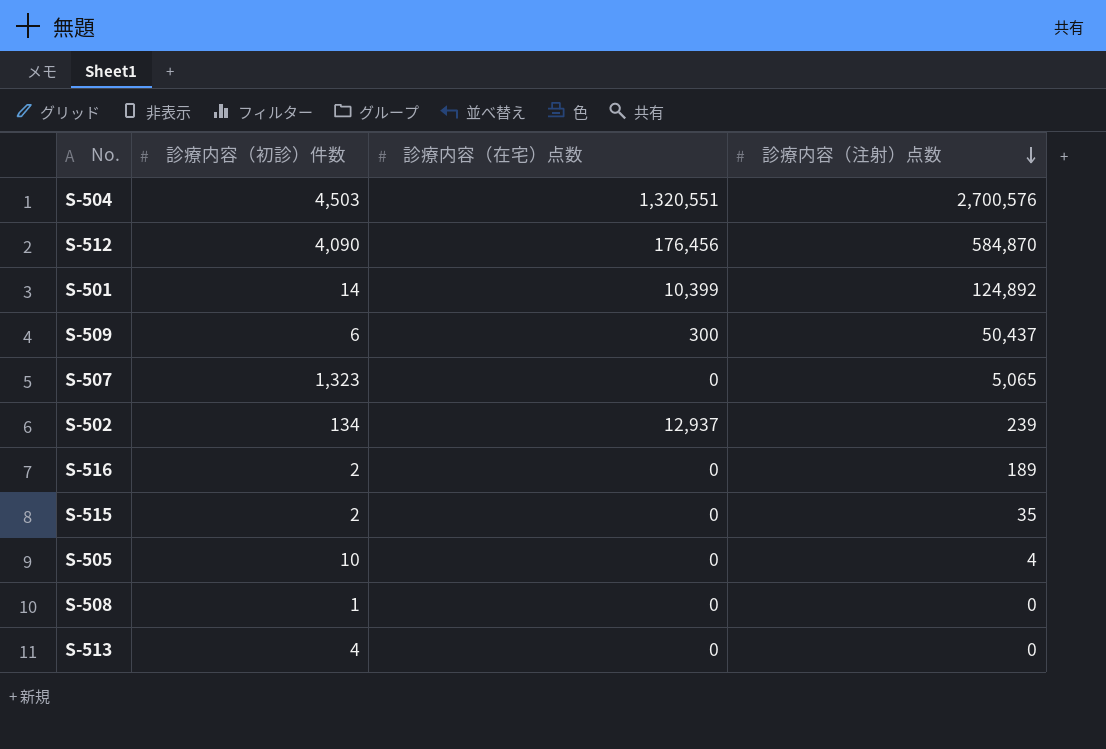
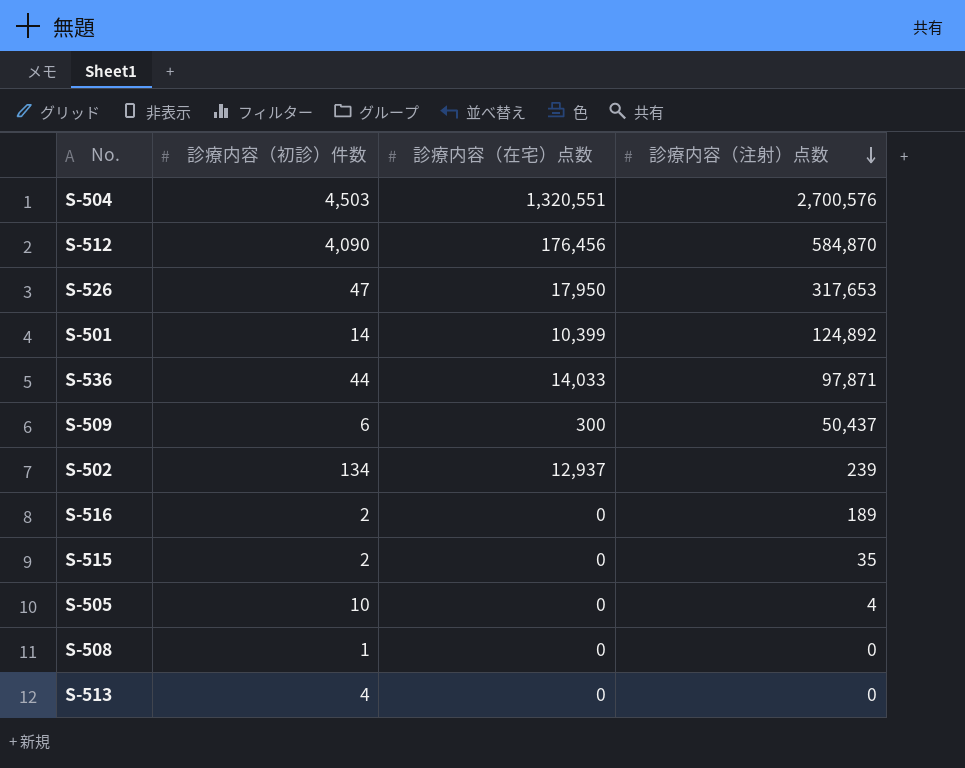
row S-507: 1,323 | 0 | 5,065 -> none
row S-526: none -> 47 | 17,950 | 317,653
row S-536: none -> 44 | 14,033 | 97,871

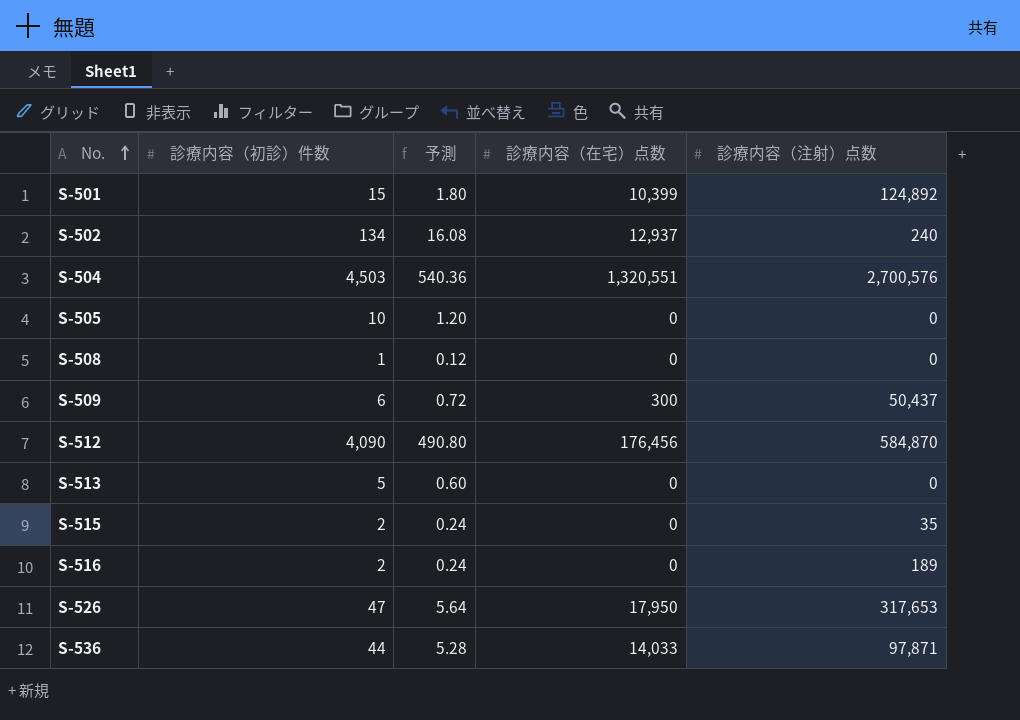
row order: 診療内容（注射）点数 descending -> No. ascending
column 予測 | formula: none -> [診療内容（初診）件数] * 0.12
S-501 | 診療内容（初診）件数: 14 -> 15
S-502 | 診療内容（注射）点数: 239 -> 240
S-505 | 診療内容（注射）点数: 4 -> 0
S-513 | 診療内容（初診）件数: 4 -> 5

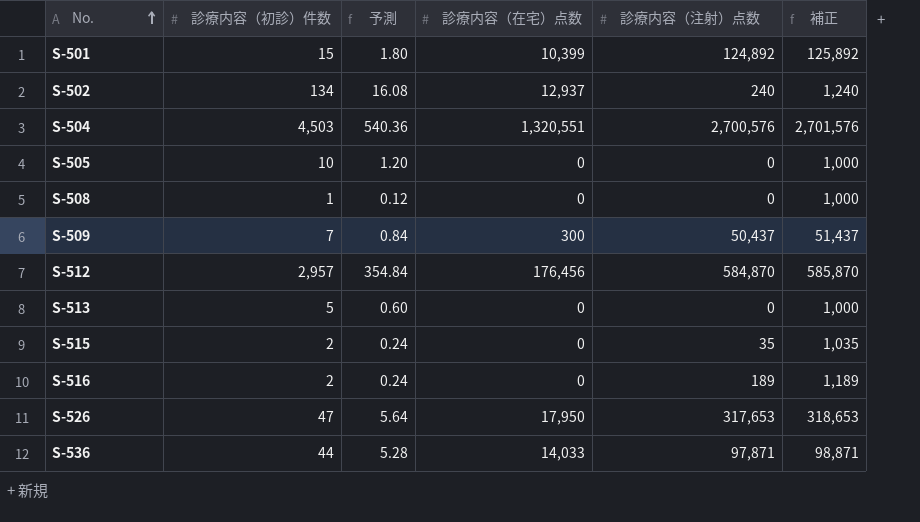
column 補正 | formula: none -> [診療内容（注射）点数] + 1000
S-509 | 診療内容（初診）件数: 6 -> 7
S-509 | 予測: 0.72 -> 0.84
S-512 | 診療内容（初診）件数: 4,090 -> 2,957
S-512 | 予測: 490.80 -> 354.84

